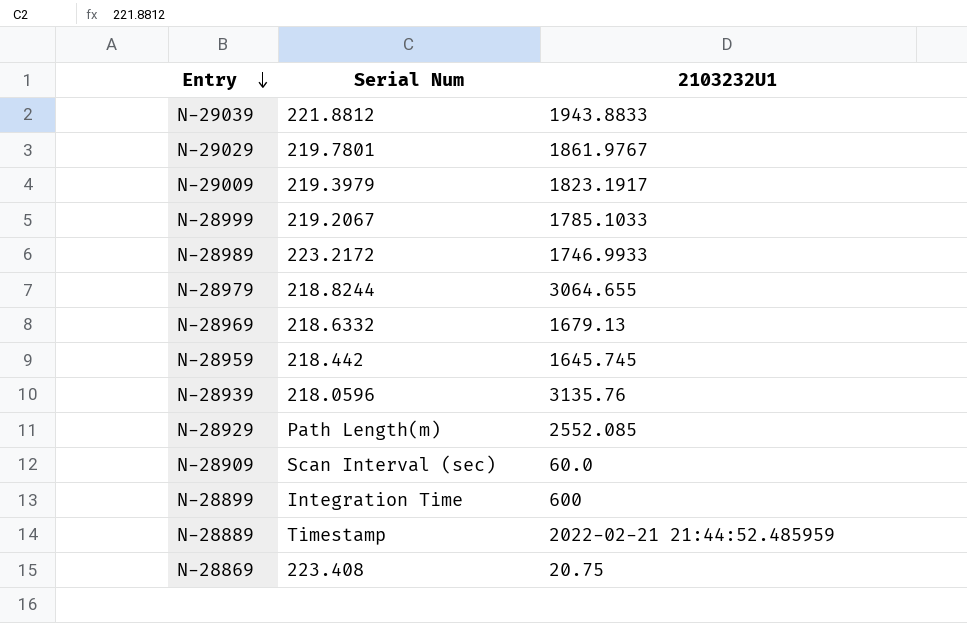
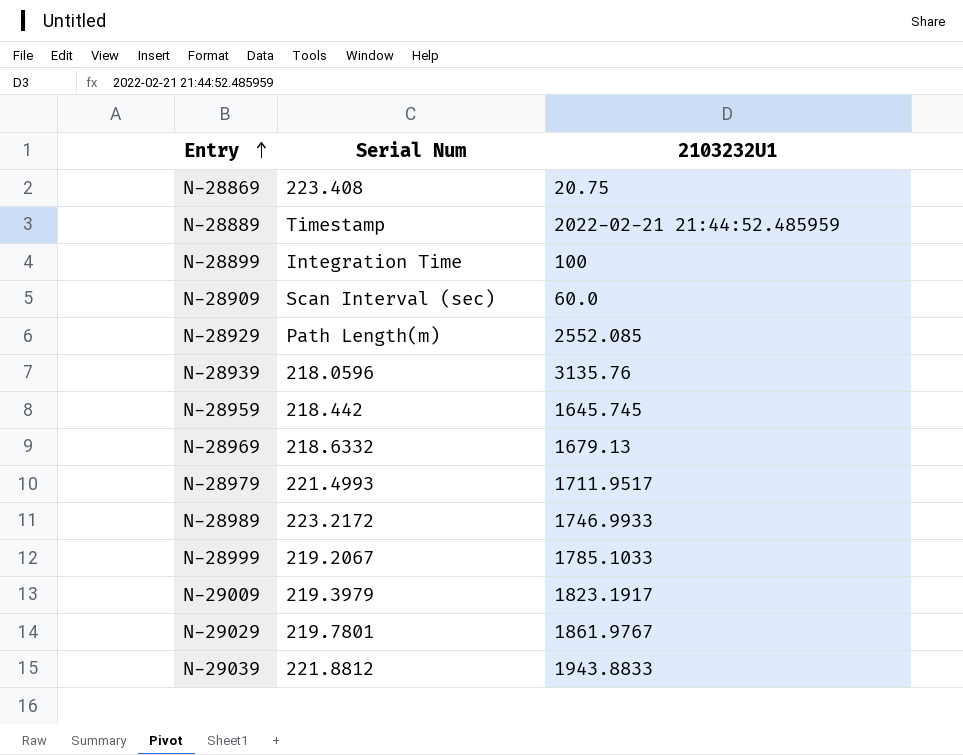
row order: Entry descending -> Entry ascending
N-28899 | 2103232U1: 600 -> 100
N-28979 | Serial Num: 218.8244 -> 221.4993
N-28979 | 2103232U1: 3064.655 -> 1711.9517

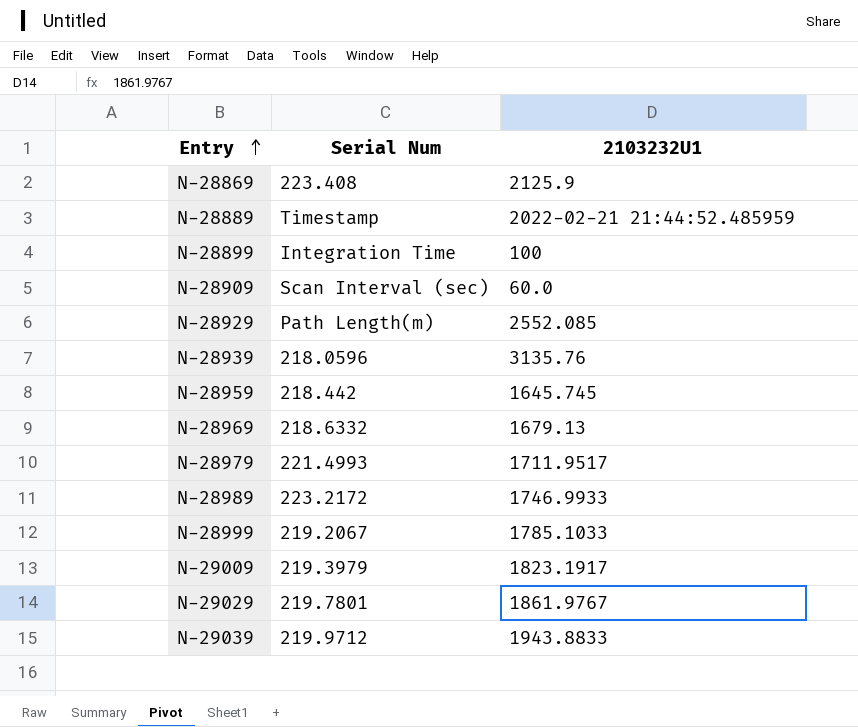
N-28869 | 2103232U1: 20.75 -> 2125.9
N-29039 | Serial Num: 221.8812 -> 219.9712

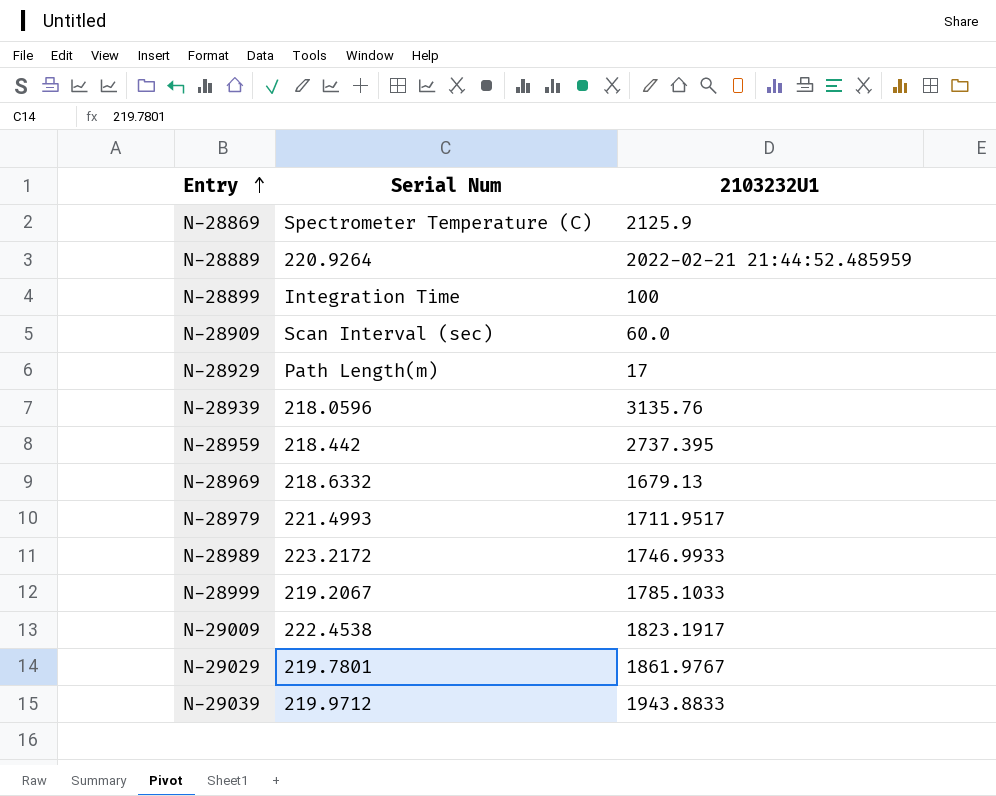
N-28869 | Serial Num: 223.408 -> Spectrometer Temperature (C)
N-28889 | Serial Num: Timestamp -> 220.9264
N-28929 | 2103232U1: 2552.085 -> 17
N-28959 | 2103232U1: 1645.745 -> 2737.395
N-29009 | Serial Num: 219.3979 -> 222.4538

